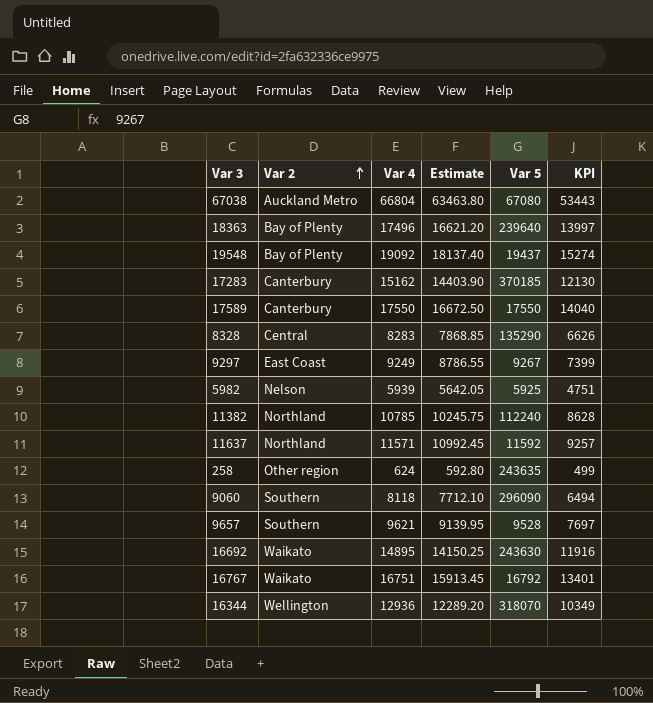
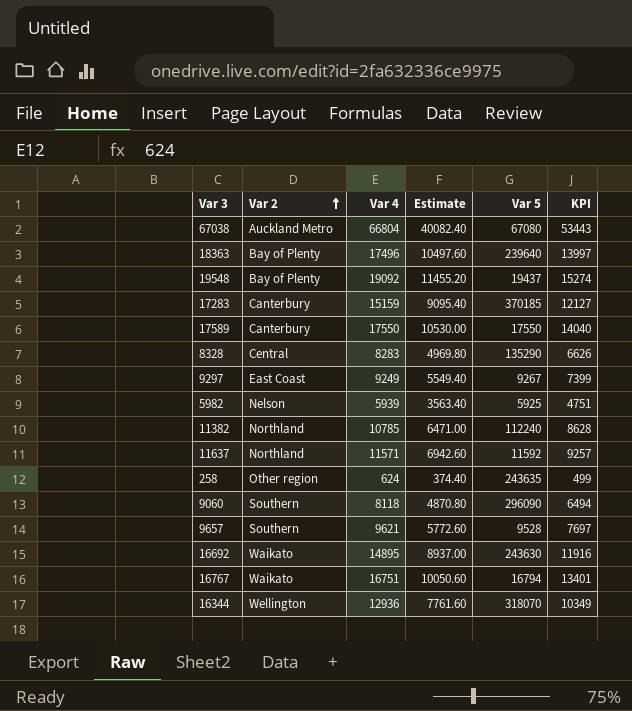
column Estimate | formula: [Var 4] * 0.95 -> [Var 4] * 0.6
17283 | Var 4: 15162 -> 15159
17283 | KPI: 12130 -> 12127
16767 | Var 5: 16792 -> 16794

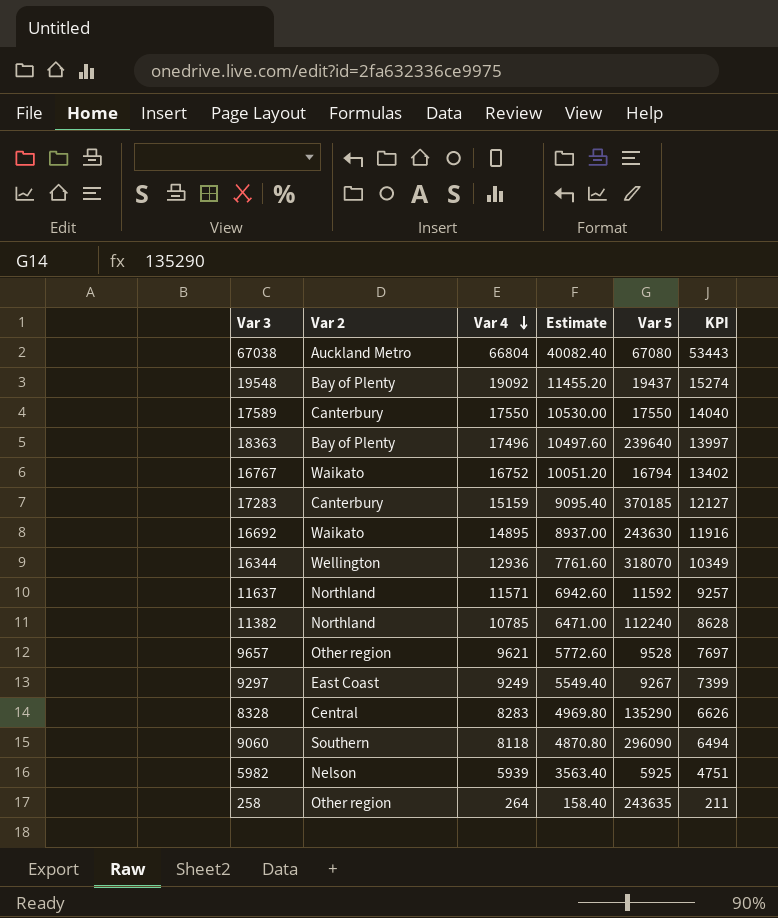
row order: Var 2 ascending -> Var 4 descending
16767 | Var 4: 16751 -> 16752
16767 | Estimate: 10050.60 -> 10051.20
16767 | KPI: 13401 -> 13402
9657 | Var 2: Southern -> Other region
258 | Var 4: 624 -> 264
258 | Estimate: 374.40 -> 158.40
258 | KPI: 499 -> 211

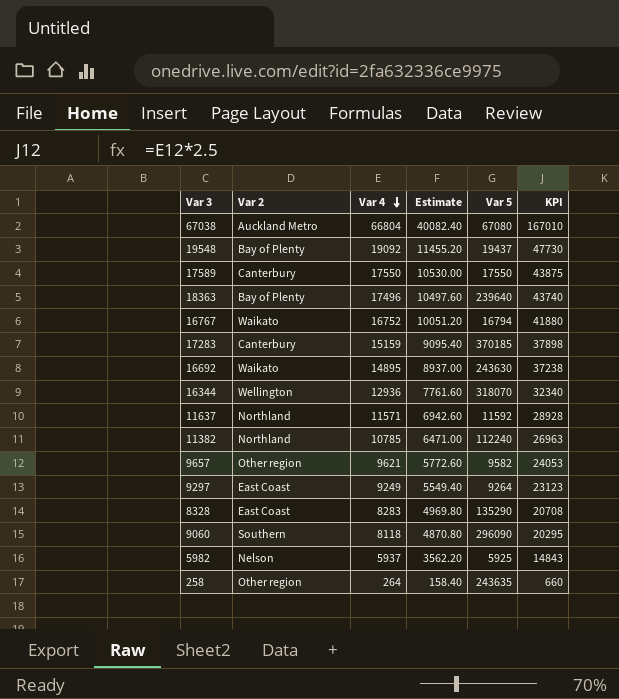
column KPI | formula: [Var 4] * 0.8 -> [Var 4] * 2.5
9657 | Var 5: 9528 -> 9582
9297 | Var 5: 9267 -> 9264
8328 | Var 2: Central -> East Coast
5982 | Var 4: 5939 -> 5937
5982 | Estimate: 3563.40 -> 3562.20

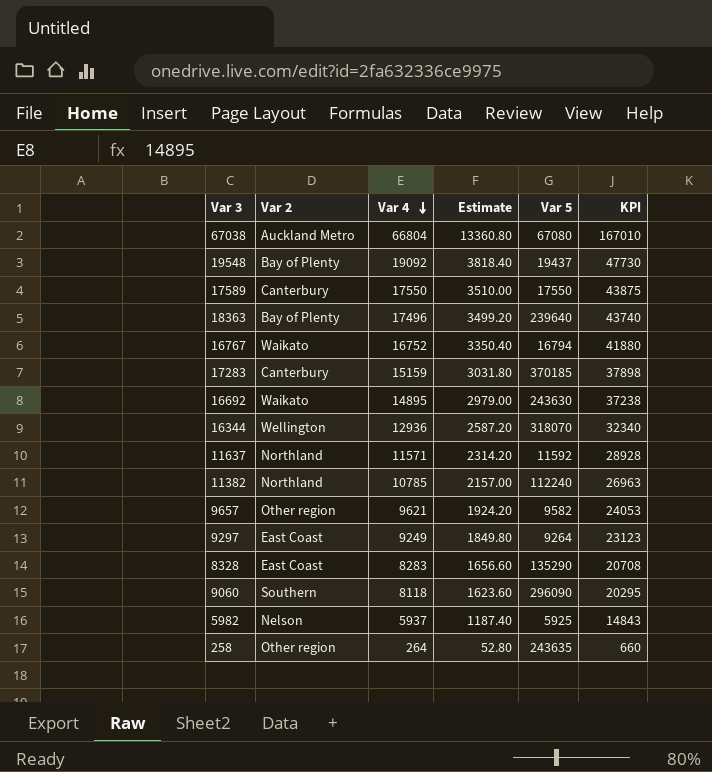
column Estimate | formula: [Var 4] * 0.6 -> [Var 4] * 0.2

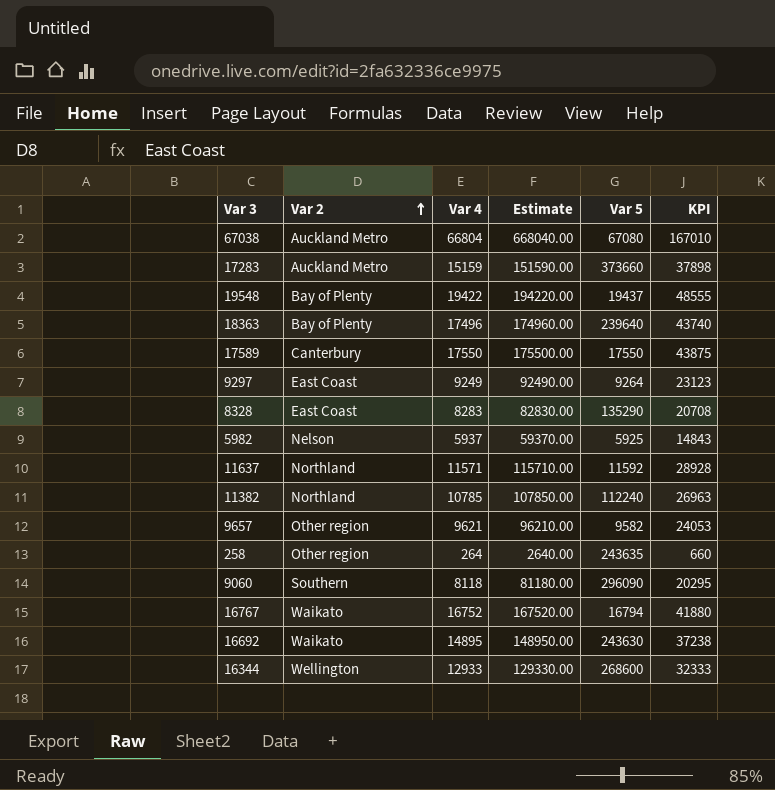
row order: Var 4 descending -> Var 2 ascending
column Estimate | formula: [Var 4] * 0.2 -> [Var 4] * 10
17283 | Var 2: Canterbury -> Auckland Metro
17283 | Var 5: 370185 -> 373660
19548 | Var 4: 19092 -> 19422
19548 | KPI: 47730 -> 48555
16344 | Var 4: 12936 -> 12933
16344 | Var 5: 318070 -> 268600
16344 | KPI: 32340 -> 32333

